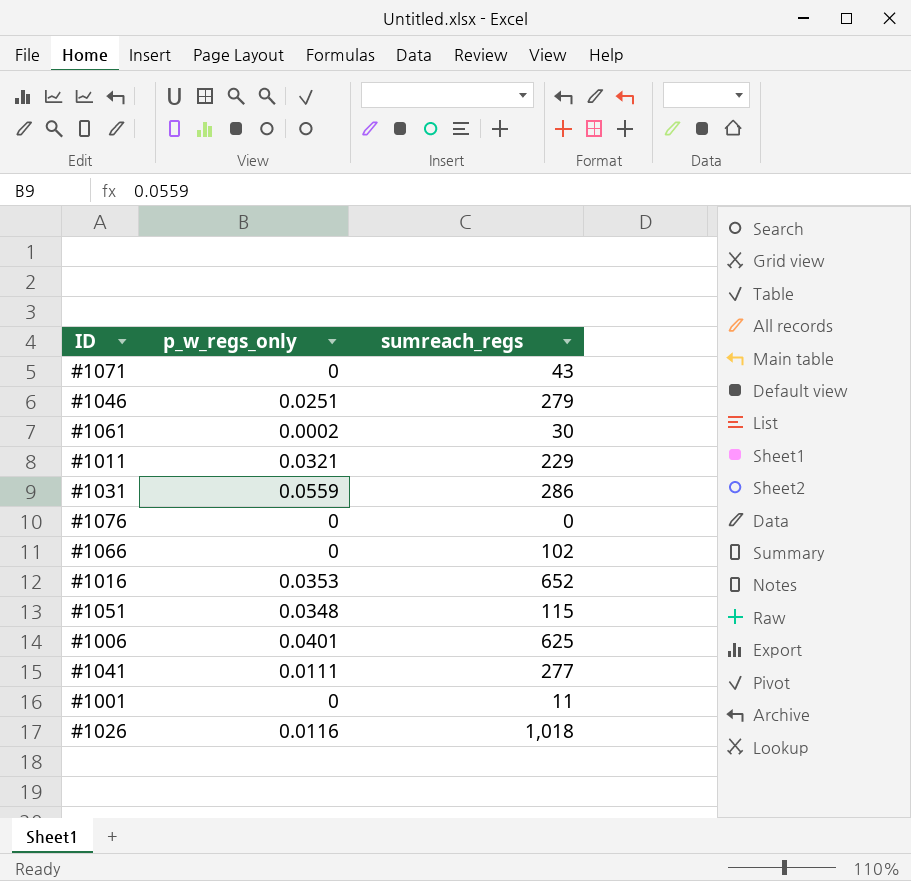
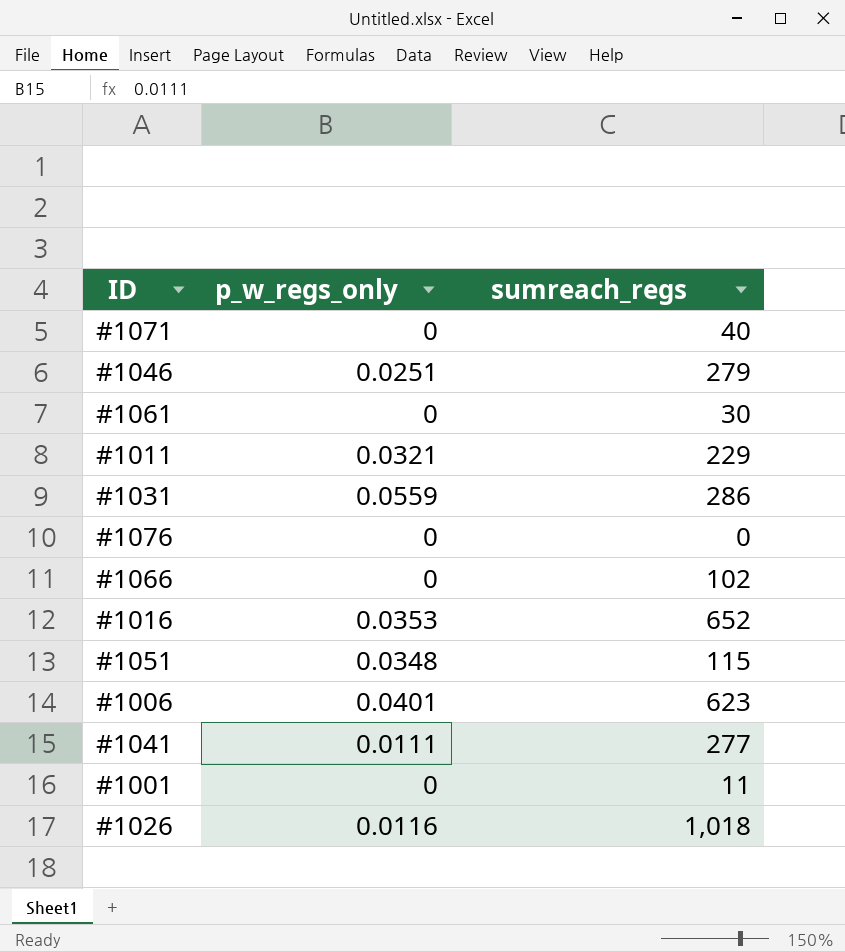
#1071 | sumreach_regs: 43 -> 40
#1061 | p_w_regs_only: 0.0002 -> 0
#1006 | sumreach_regs: 625 -> 623

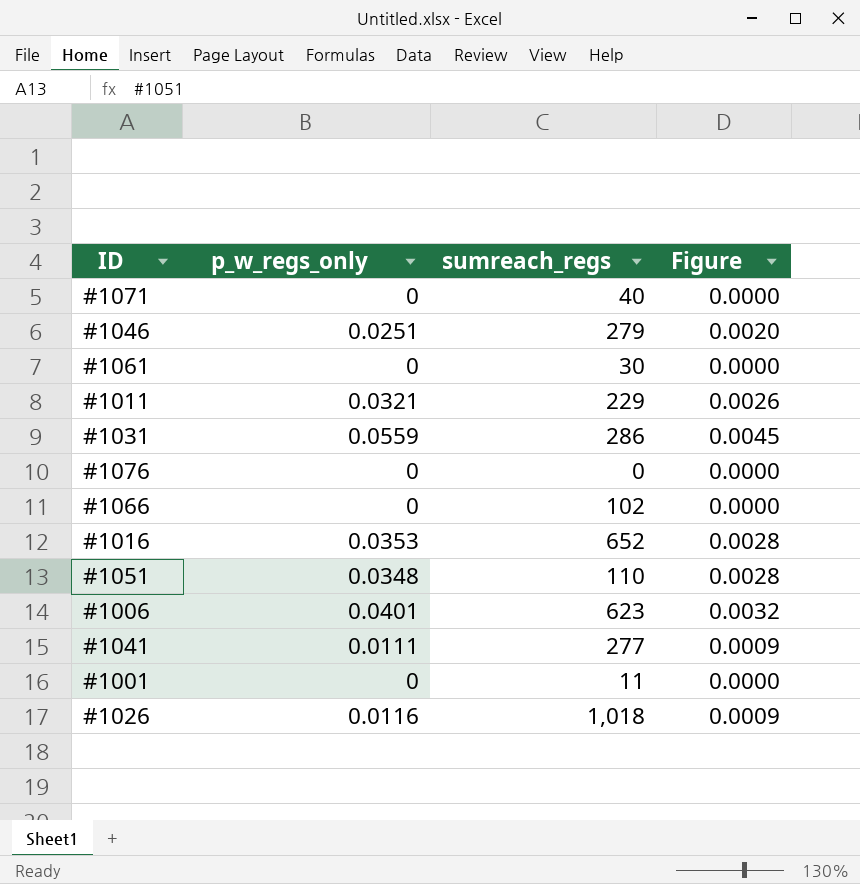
column Figure | formula: none -> [p_w_regs_only] * 0.08
#1051 | sumreach_regs: 115 -> 110

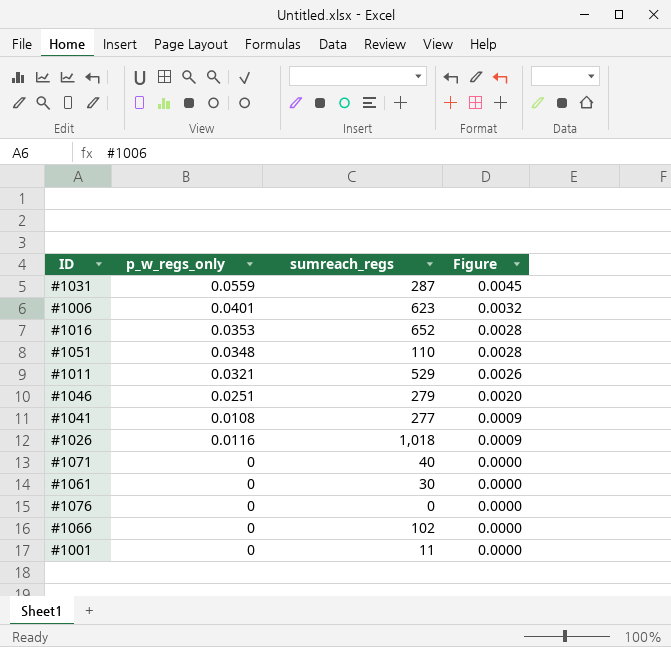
row order: none -> Figure descending
#1031 | sumreach_regs: 286 -> 287
#1011 | sumreach_regs: 229 -> 529
#1041 | p_w_regs_only: 0.0111 -> 0.0108

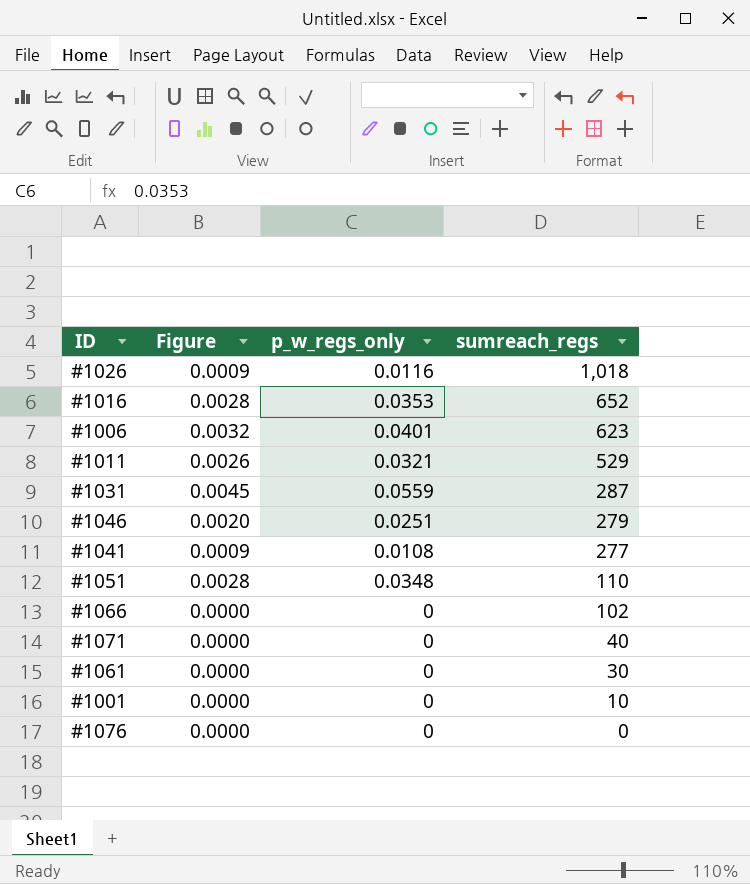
row order: Figure descending -> sumreach_regs descending
column Figure | position: 4 -> 2
#1001 | sumreach_regs: 11 -> 10

